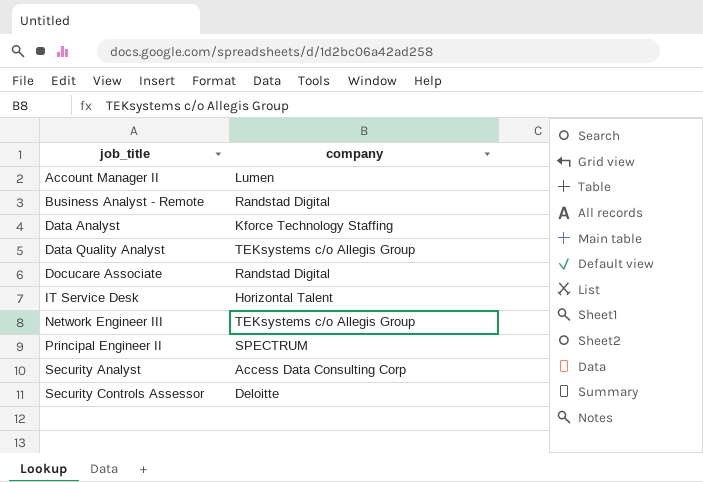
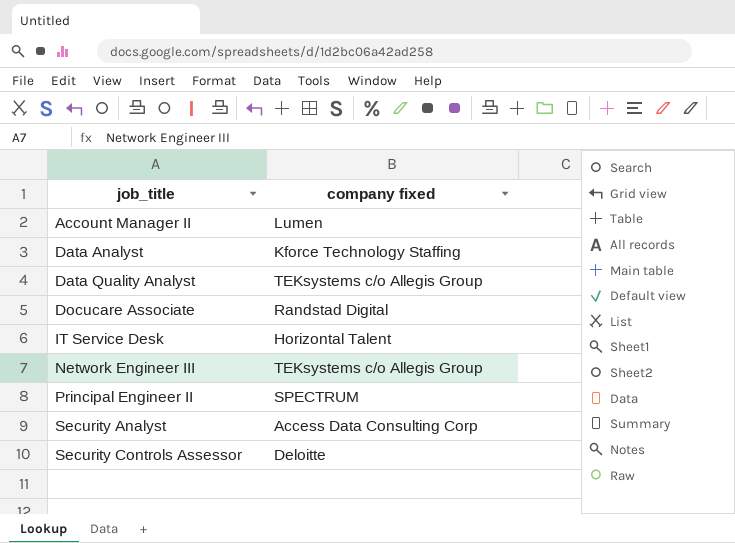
column name: company -> company fixed
row Business Analyst - Remote: Randstad Digital -> none

